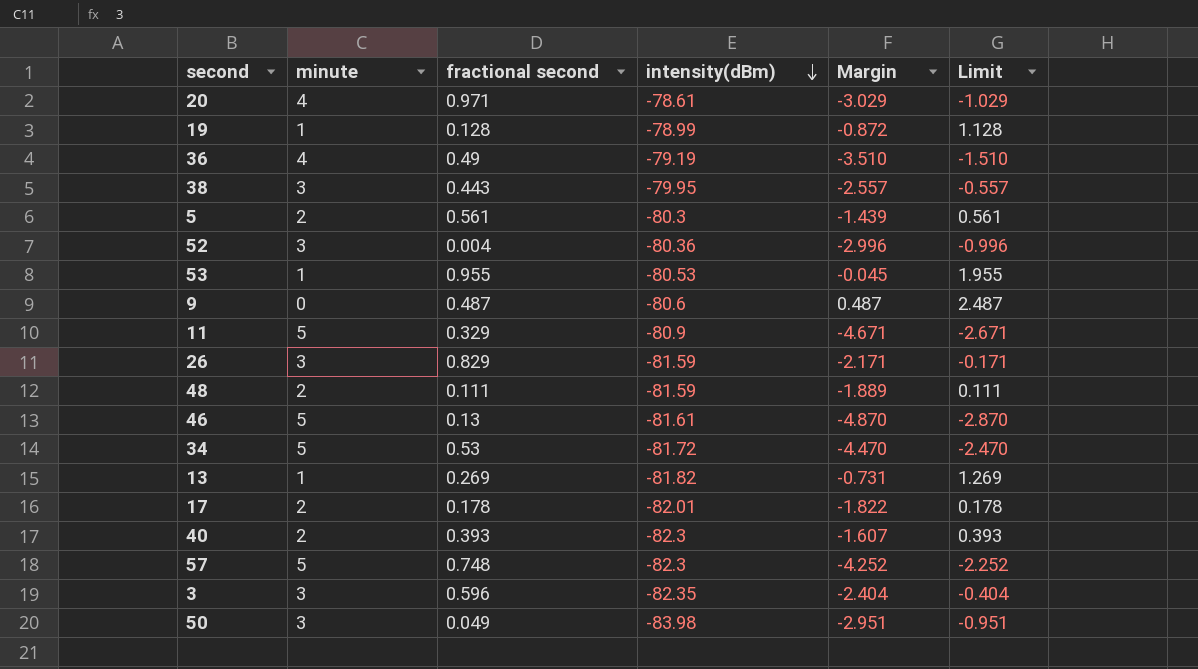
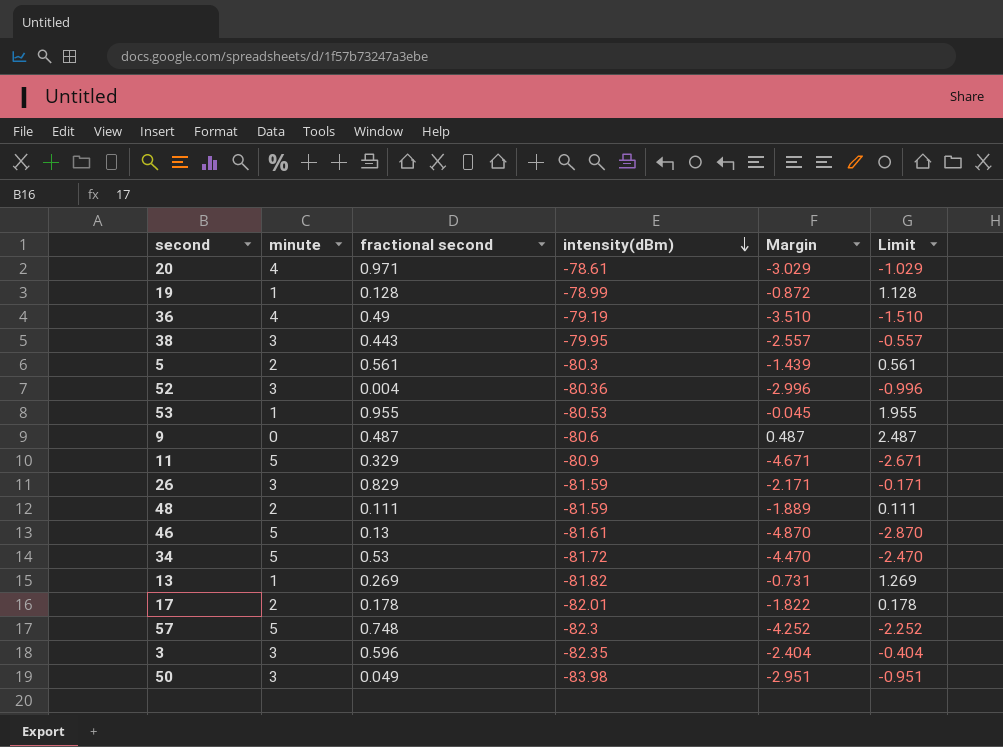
row 40: 2 | 0.393 | -82.3 | -1.607 | 0.393 -> none

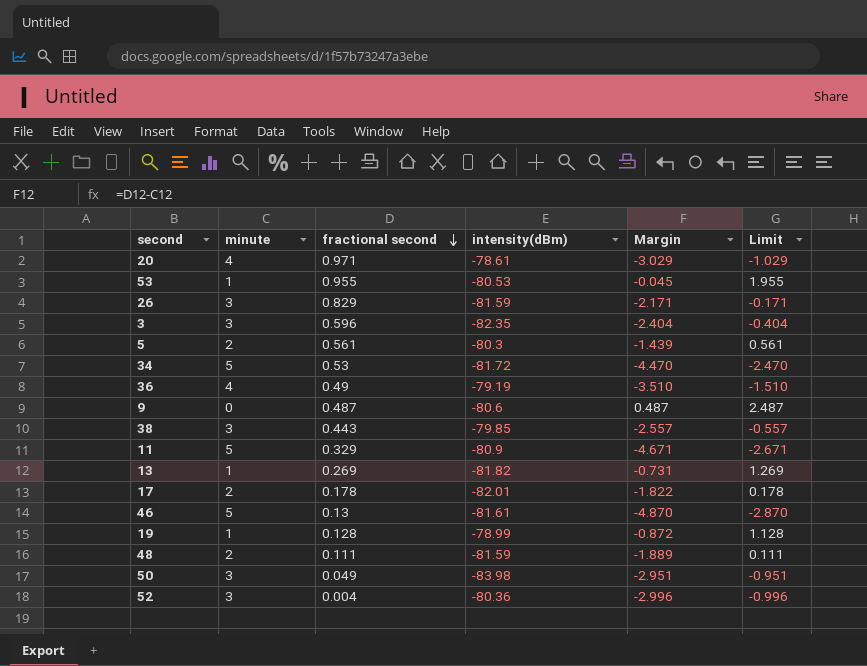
row order: intensity(dBm) descending -> fractional second descending
row 57: 5 | 0.748 | -82.3 | -4.252 | -2.252 -> none
38 | intensity(dBm): -79.95 -> -79.85

